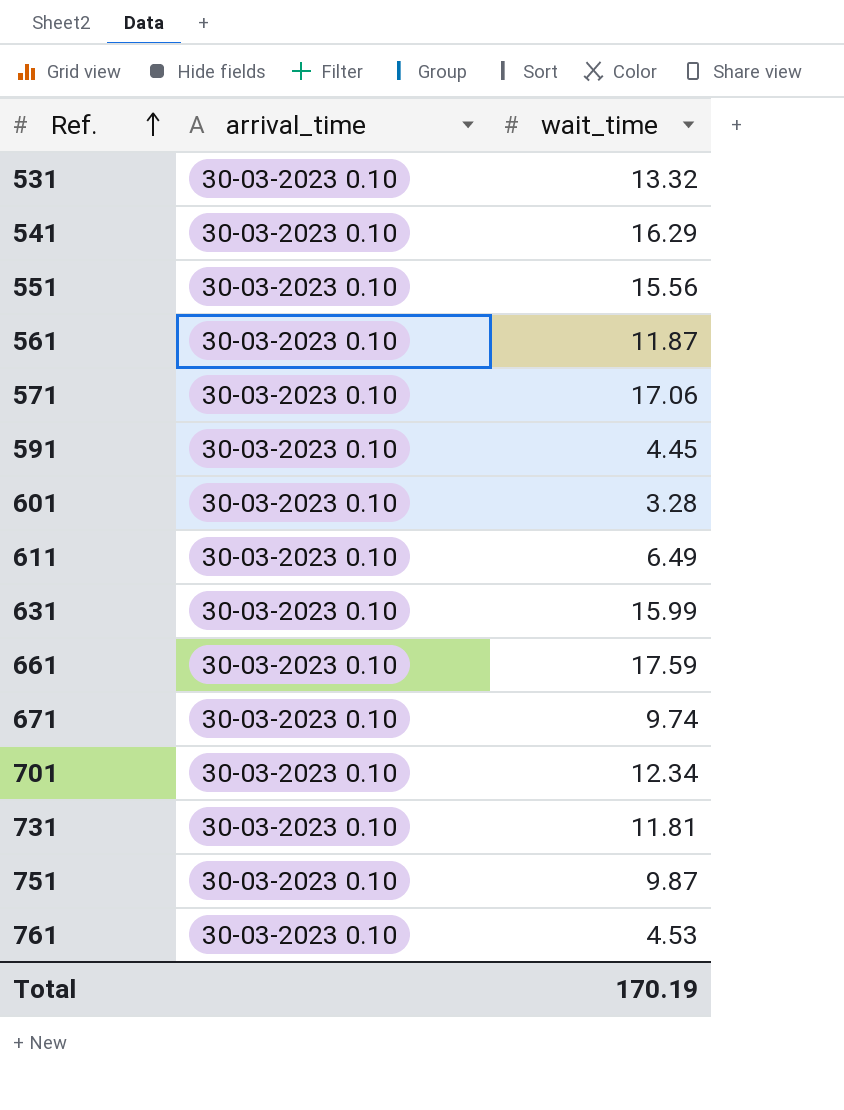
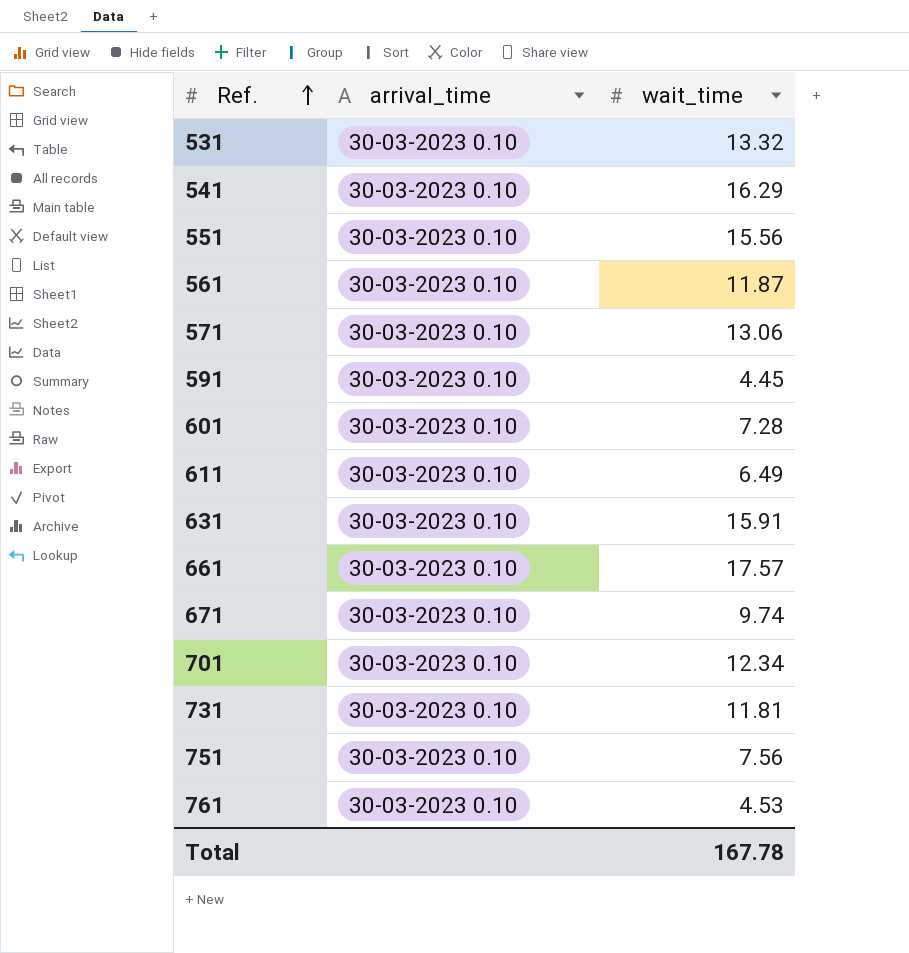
571 | wait_time: 17.06 -> 13.06
601 | wait_time: 3.28 -> 7.28
631 | wait_time: 15.99 -> 15.91
661 | wait_time: 17.59 -> 17.57
751 | wait_time: 9.87 -> 7.56
Total | wait_time: 170.19 -> 167.78

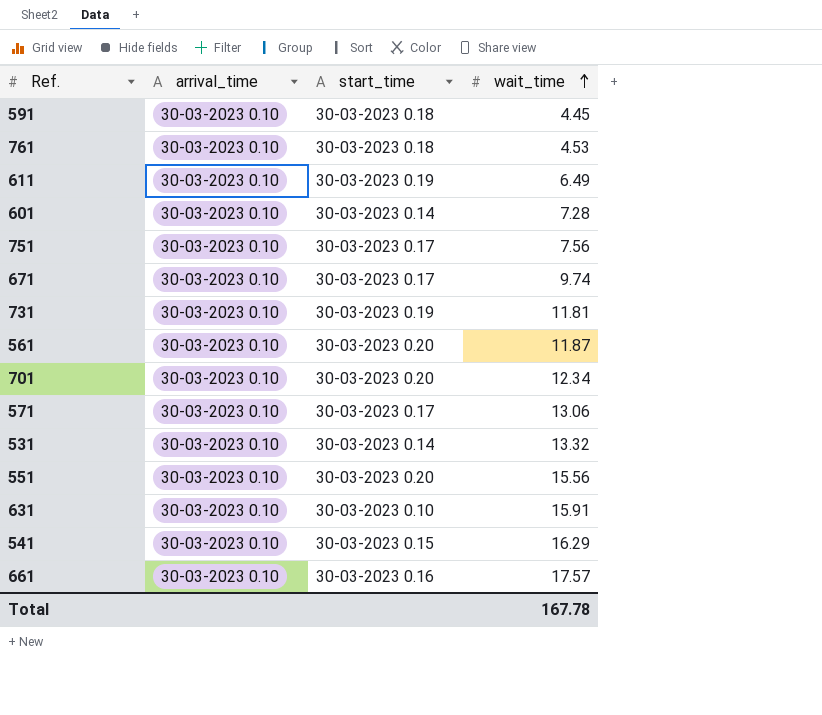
row order: Ref. ascending -> wait_time ascending
column start_time | position: none -> 3

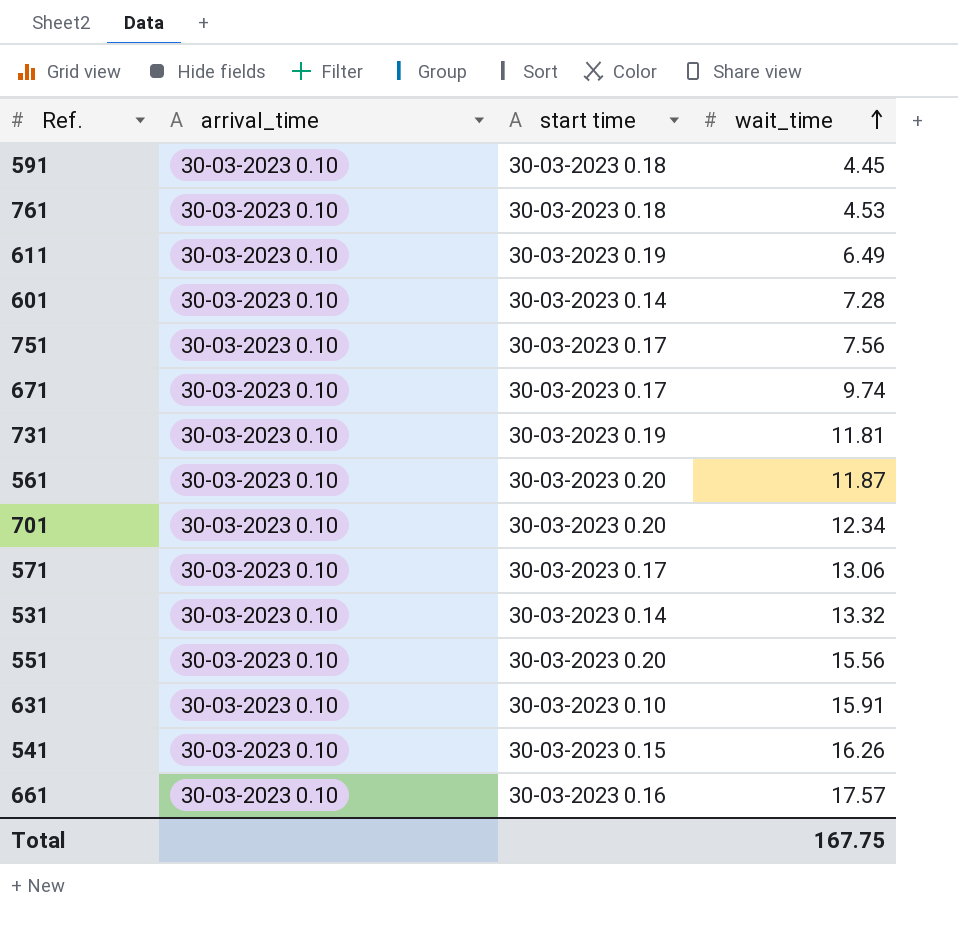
column name: start_time -> start time
541 | wait_time: 16.29 -> 16.26
Total | wait_time: 167.78 -> 167.75

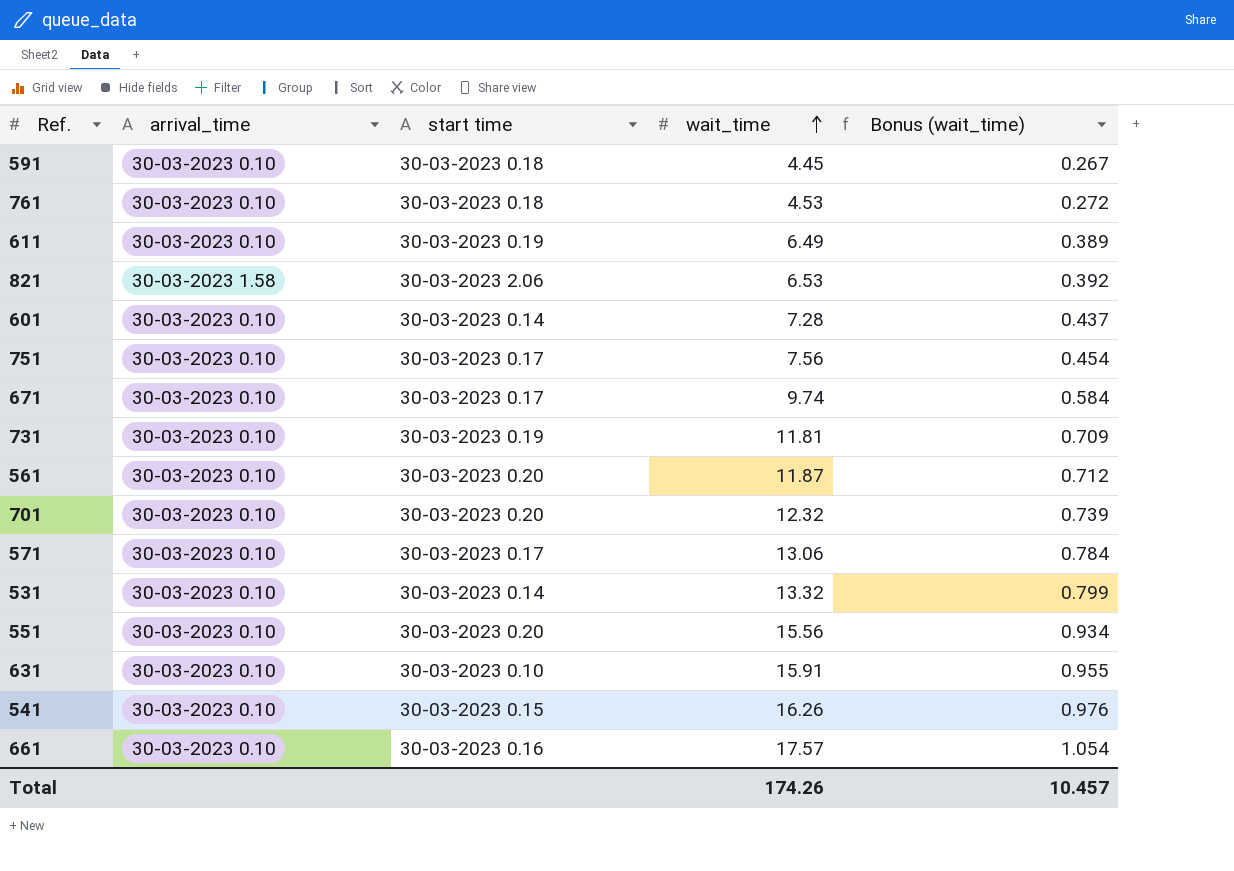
column Bonus (wait_time) | formula: none -> [wait_time] * 0.06
row 821: none -> 30-03-2023 1.58 | 30-03-2023 2.06 | 6.53 | 0.392
701 | wait_time: 12.34 -> 12.32
Total | wait_time: 167.75 -> 174.26

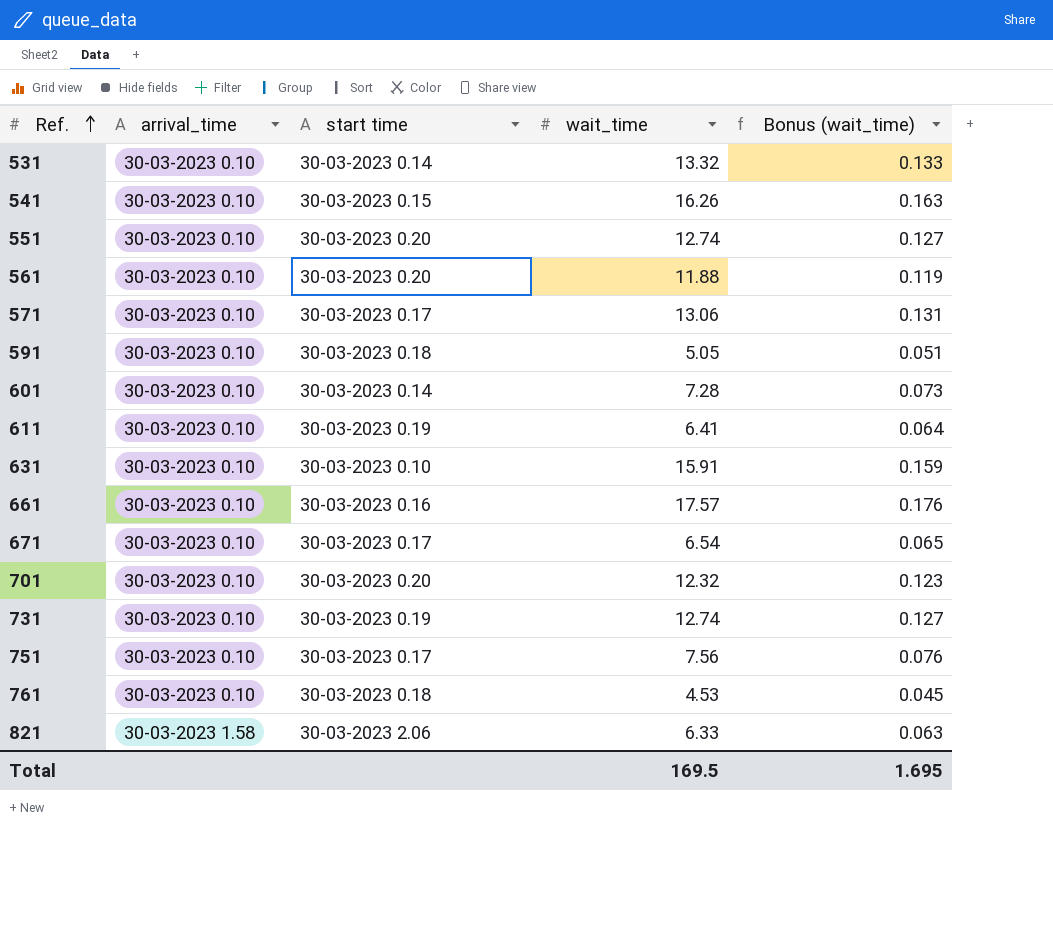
row order: wait_time ascending -> Ref. ascending
column Bonus (wait_time) | formula: [wait_time] * 0.06 -> [wait_time] * 0.01
551 | wait_time: 15.56 -> 12.74
561 | wait_time: 11.87 -> 11.88
591 | wait_time: 4.45 -> 5.05
611 | wait_time: 6.49 -> 6.41
671 | wait_time: 9.74 -> 6.54
731 | wait_time: 11.81 -> 12.74
821 | wait_time: 6.53 -> 6.33
Total | wait_time: 174.26 -> 169.5
Total | Bonus (wait_time): 10.457 -> 1.695

